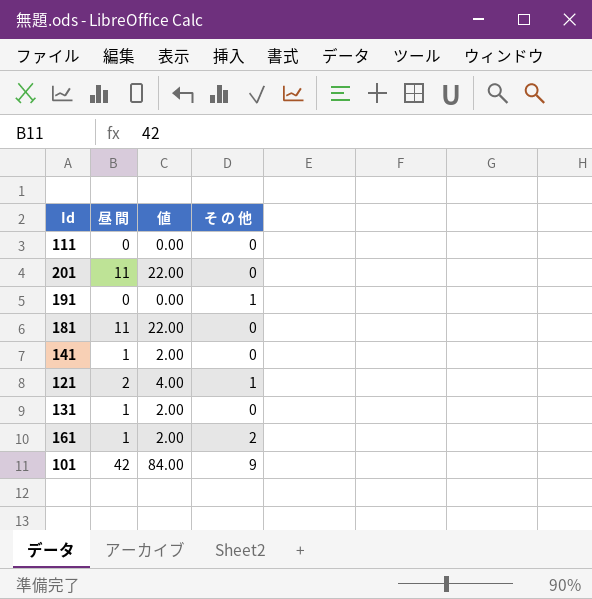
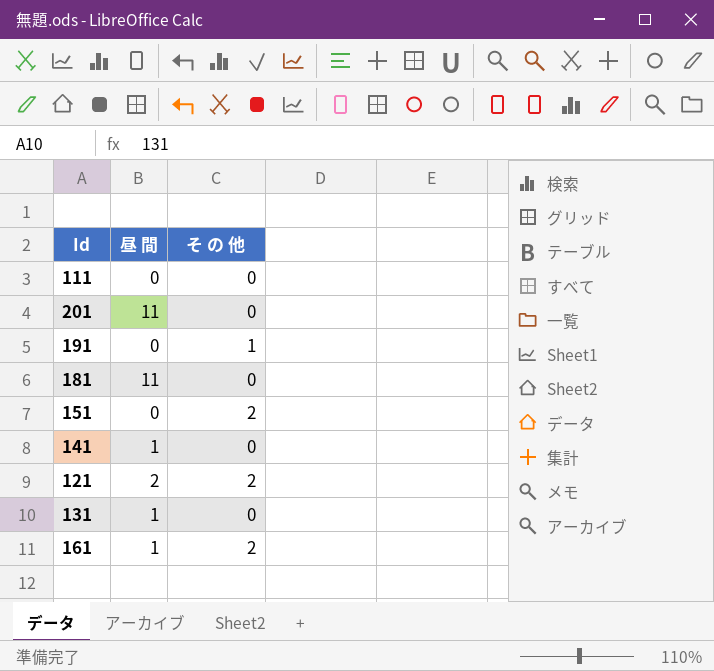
column 値 | formula: [昼 間] * 2 -> none
row 101: 42 | 84.00 | 9 -> none
row 151: none -> 0 | 2
121 | そ の 他: 1 -> 2

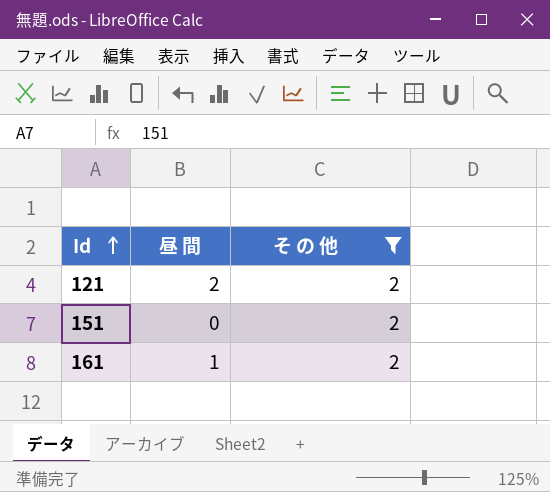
filter: none -> そ の 他 = 2
row order: none -> Id ascending

